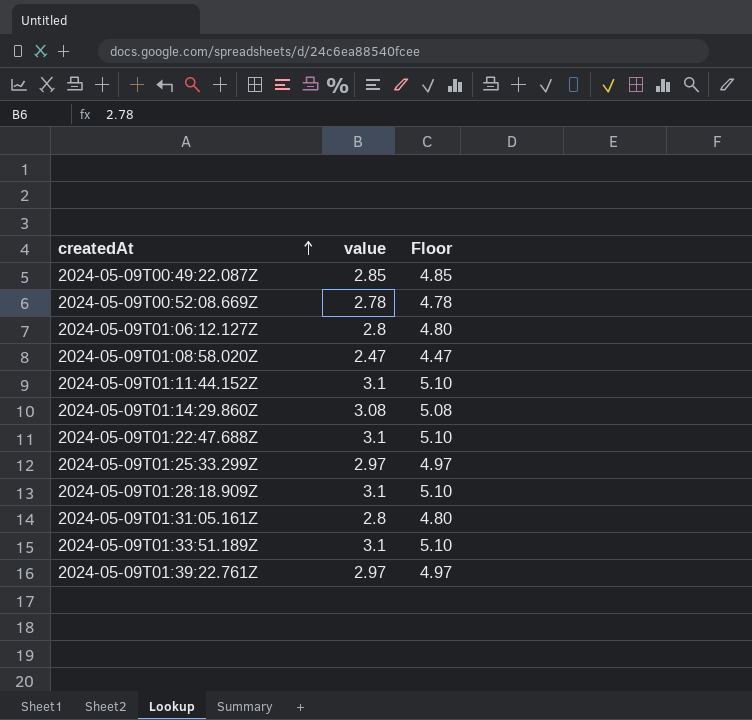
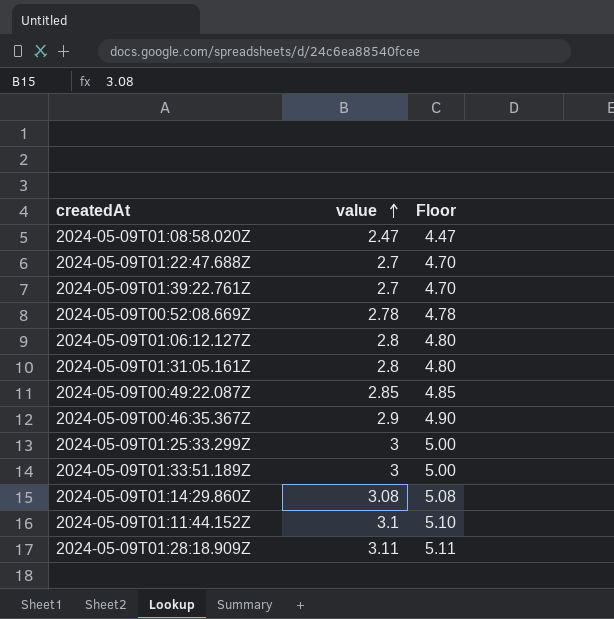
row order: createdAt ascending -> value ascending
2024-05-09T01:22:47.688Z | value: 3.1 -> 2.7
2024-05-09T01:22:47.688Z | Floor: 5.10 -> 4.70
2024-05-09T01:39:22.761Z | value: 2.97 -> 2.7
2024-05-09T01:39:22.761Z | Floor: 4.97 -> 4.70
row 2024-05-09T00:46:35.367Z: none -> 2.9 | 4.90
2024-05-09T01:25:33.299Z | value: 2.97 -> 3
2024-05-09T01:25:33.299Z | Floor: 4.97 -> 5.00
2024-05-09T01:33:51.189Z | value: 3.1 -> 3
2024-05-09T01:33:51.189Z | Floor: 5.10 -> 5.00
2024-05-09T01:28:18.909Z | value: 3.1 -> 3.11
2024-05-09T01:28:18.909Z | Floor: 5.10 -> 5.11

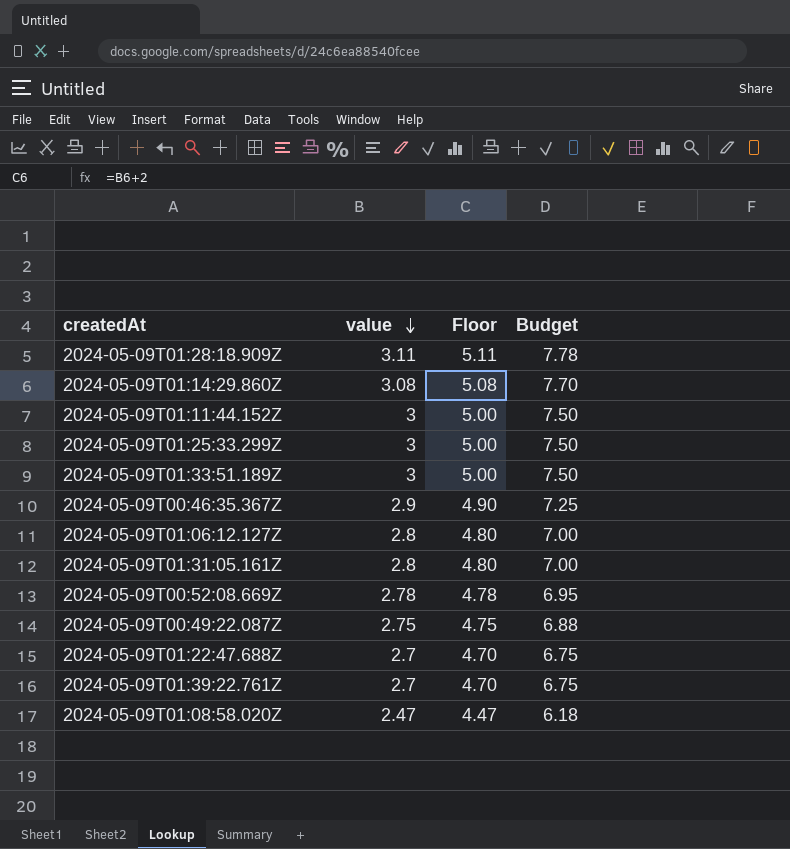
row order: value ascending -> value descending
column Budget | formula: none -> [value] * 2.5
2024-05-09T01:11:44.152Z | value: 3.1 -> 3
2024-05-09T01:11:44.152Z | Floor: 5.10 -> 5.00
2024-05-09T00:49:22.087Z | value: 2.85 -> 2.75
2024-05-09T00:49:22.087Z | Floor: 4.85 -> 4.75

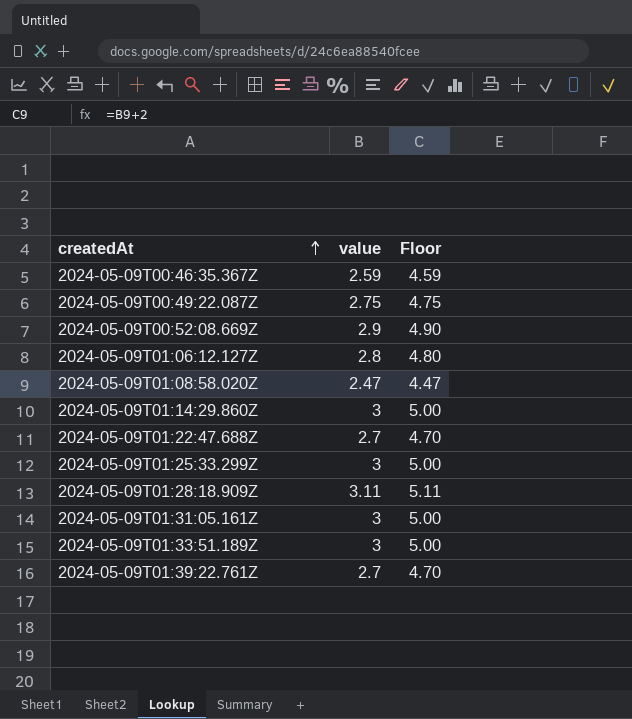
row order: value descending -> createdAt ascending
column Budget | formula: [value] * 2.5 -> none
row 2024-05-09T01:11:44.152Z: 3 | 5.00 | 7.50 -> none
2024-05-09T00:46:35.367Z | value: 2.9 -> 2.59
2024-05-09T00:46:35.367Z | Floor: 4.90 -> 4.59
2024-05-09T00:52:08.669Z | value: 2.78 -> 2.9
2024-05-09T00:52:08.669Z | Floor: 4.78 -> 4.90
2024-05-09T01:14:29.860Z | value: 3.08 -> 3
2024-05-09T01:14:29.860Z | Floor: 5.08 -> 5.00
2024-05-09T01:31:05.161Z | value: 2.8 -> 3
2024-05-09T01:31:05.161Z | Floor: 4.80 -> 5.00

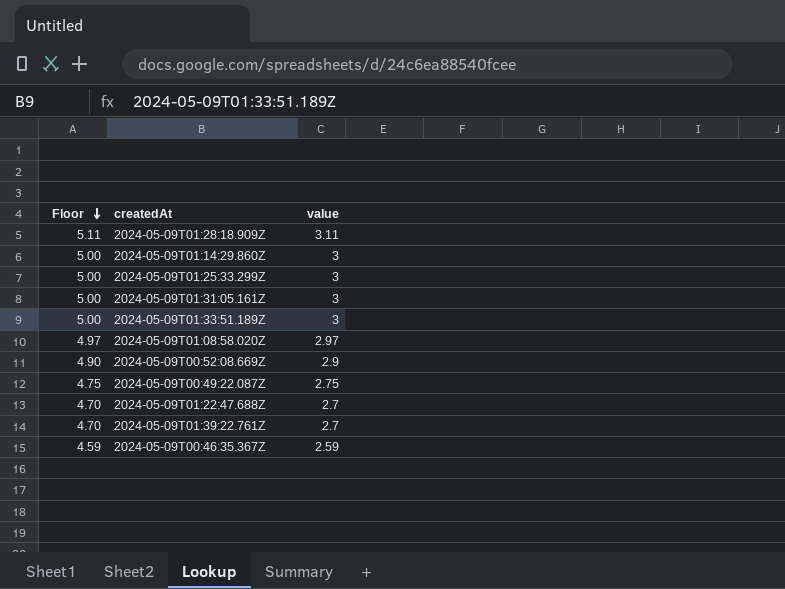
row order: createdAt ascending -> Floor descending
column Floor | position: 3 -> 1
row 2024-05-09T01:06:12.127Z: 2.8 | 4.80 -> none
2024-05-09T01:08:58.020Z | Floor: 4.47 -> 4.97
2024-05-09T01:08:58.020Z | value: 2.47 -> 2.97

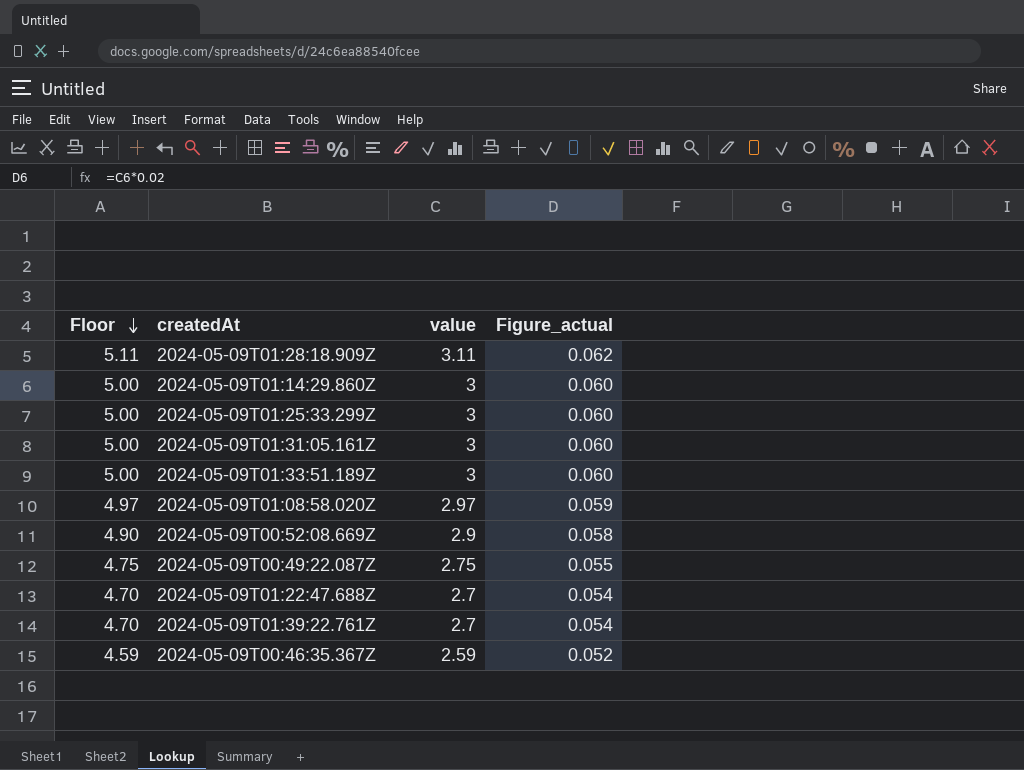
column Figure_actual | formula: none -> [value] * 0.02

